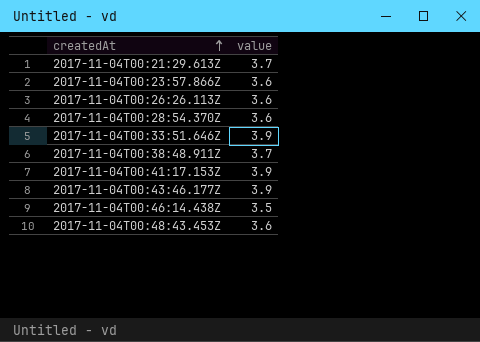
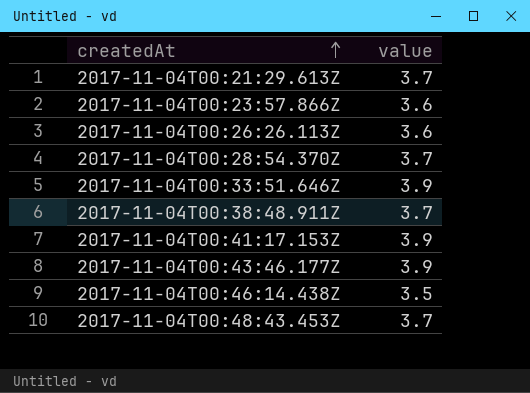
2017-11-04T00:28:54.370Z | value: 3.6 -> 3.7
2017-11-04T00:48:43.453Z | value: 3.6 -> 3.7

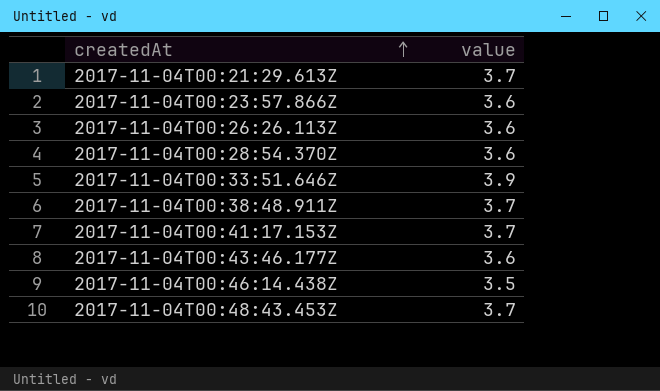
2017-11-04T00:28:54.370Z | value: 3.7 -> 3.6
2017-11-04T00:41:17.153Z | value: 3.9 -> 3.7
2017-11-04T00:43:46.177Z | value: 3.9 -> 3.6

